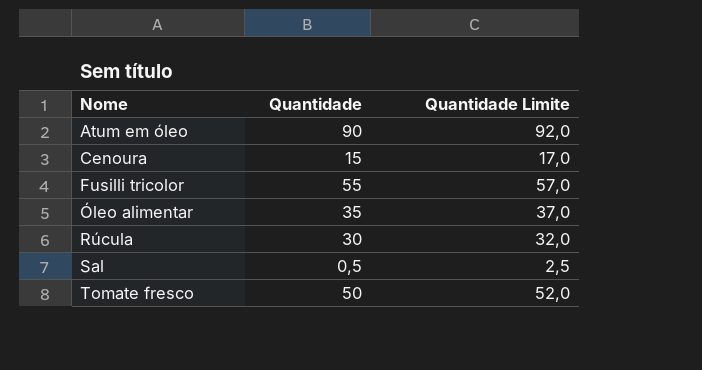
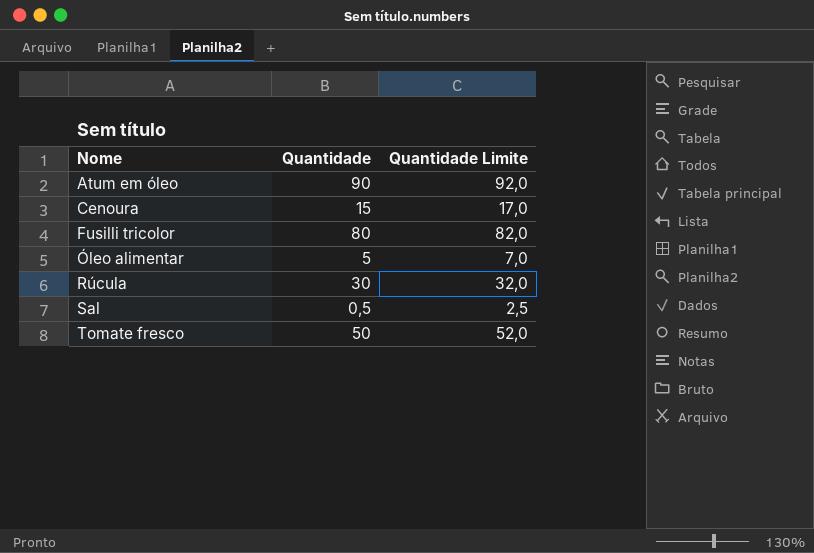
Fusilli tricolor | Quantidade: 55 -> 80
Fusilli tricolor | Quantidade Limite: 57,0 -> 82,0
Óleo alimentar | Quantidade: 35 -> 5
Óleo alimentar | Quantidade Limite: 37,0 -> 7,0

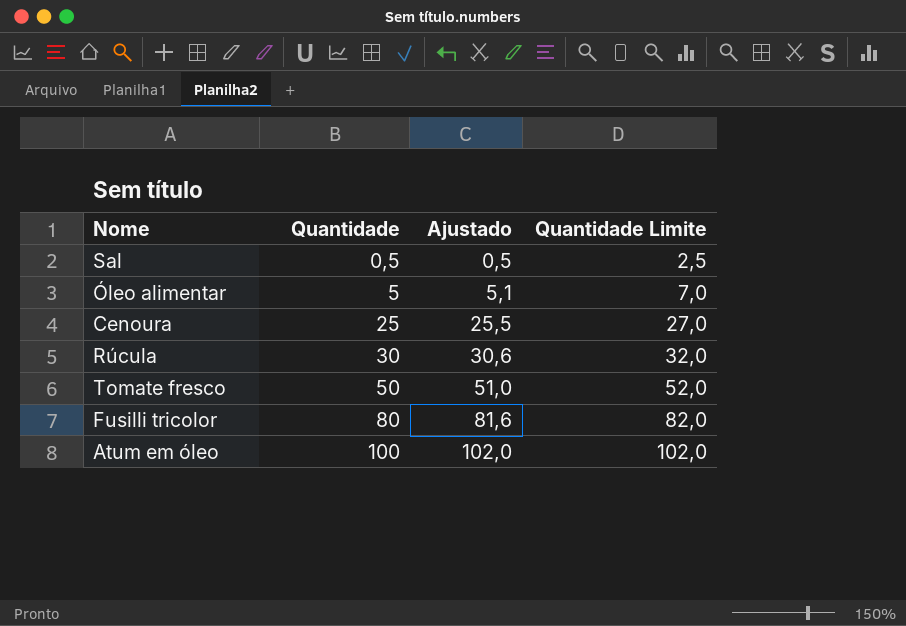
row order: Nome ascending -> Quantidade ascending
column Ajustado | formula: none -> [Quantidade] * 1,02
Cenoura | Quantidade: 15 -> 25
Cenoura | Quantidade Limite: 17,0 -> 27,0
Atum em óleo | Quantidade: 90 -> 100
Atum em óleo | Quantidade Limite: 92,0 -> 102,0

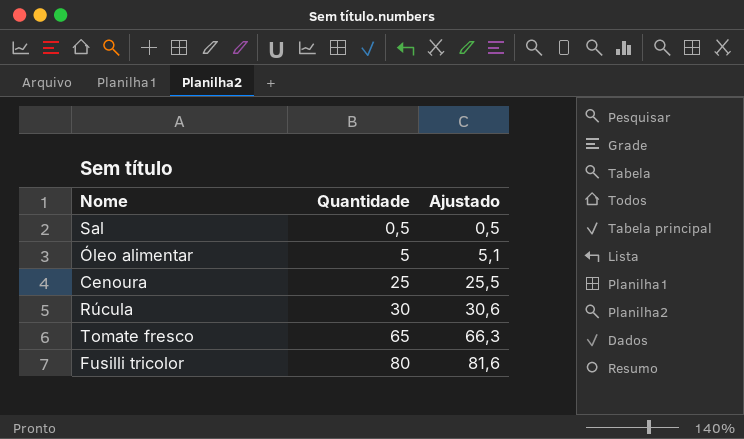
column Quantidade Limite | formula: [Quantidade] + 2 -> none
row Atum em óleo: 100 | 102,0 | 102,0 -> none
Tomate fresco | Quantidade: 50 -> 65
Tomate fresco | Ajustado: 51,0 -> 66,3

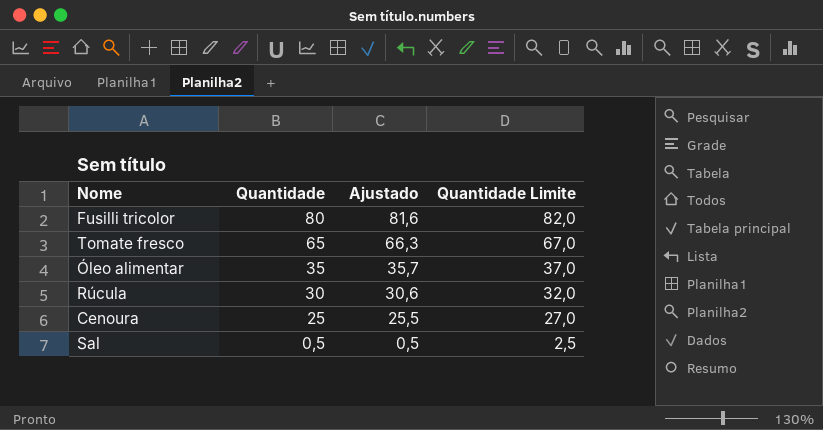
row order: Quantidade ascending -> Quantidade descending
column Quantidade Limite | formula: none -> [Quantidade] + 2
Óleo alimentar | Quantidade: 5 -> 35
Óleo alimentar | Ajustado: 5,1 -> 35,7

